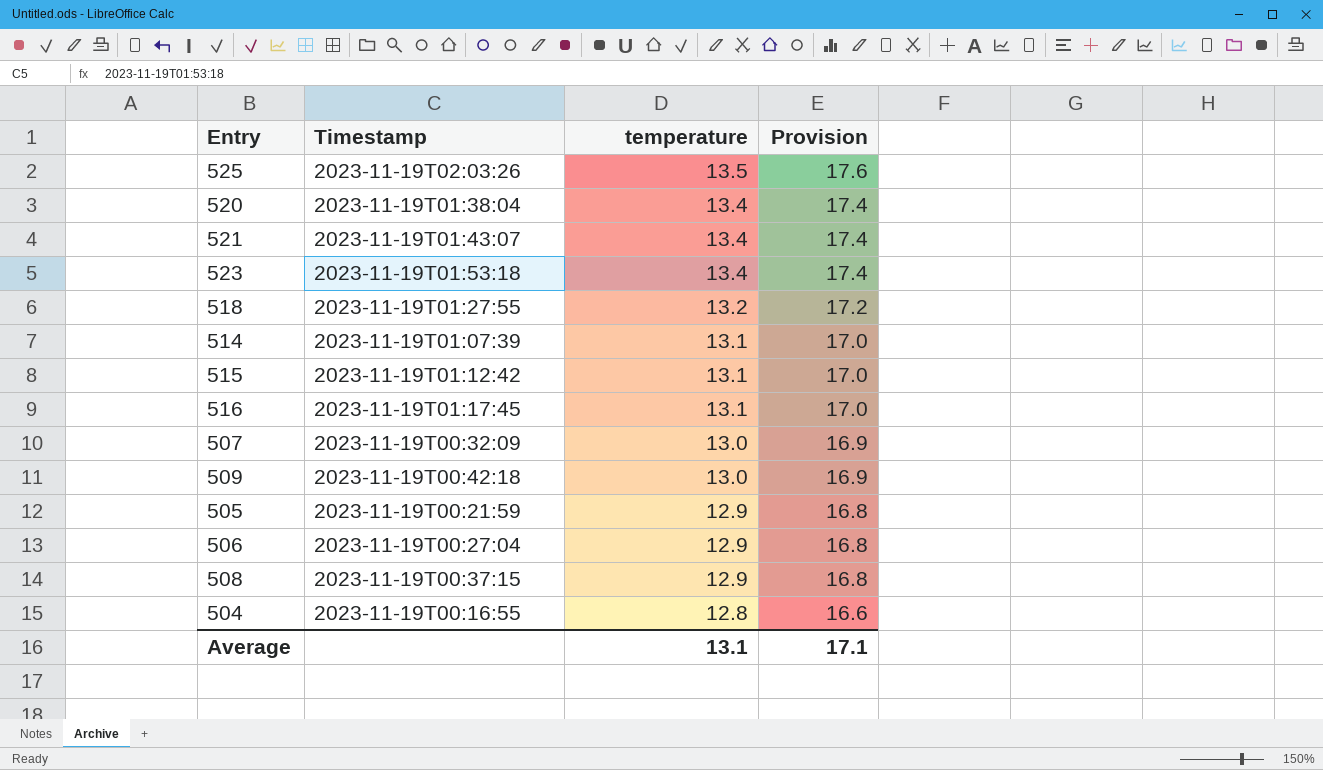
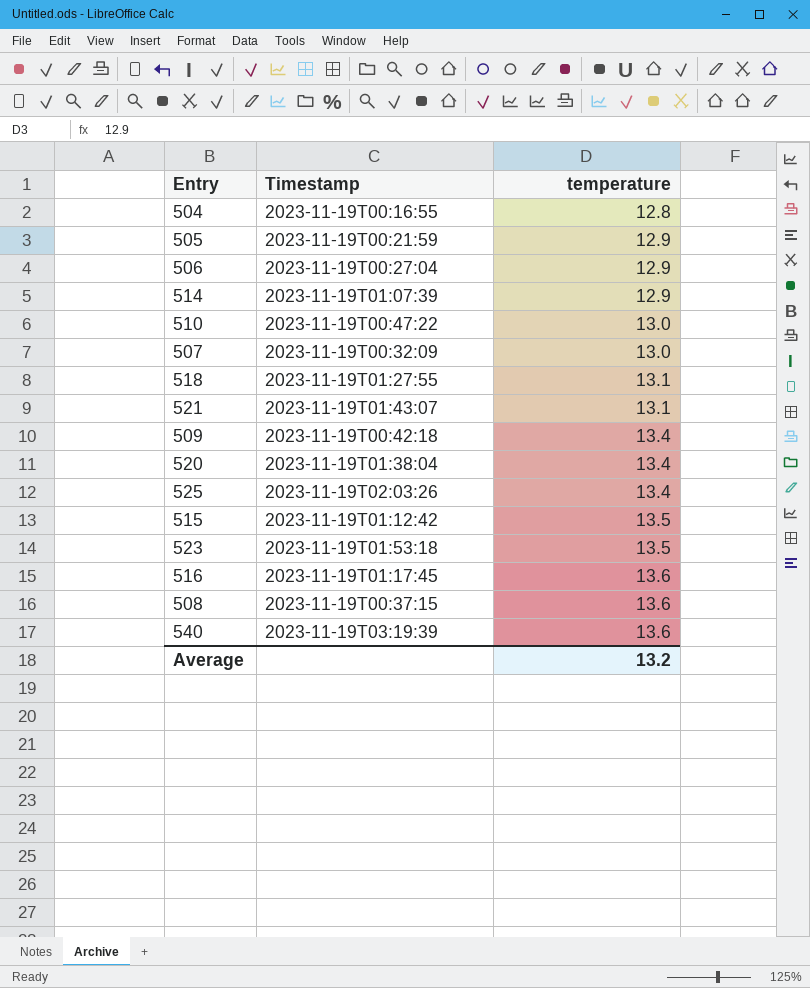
row order: temperature descending -> temperature ascending
column Provision | formula: [temperature] * 1.3 -> none
514 | temperature: 13.1 -> 12.9
row 510: none -> 2023-11-19T00:47:22 | 13.0
518 | temperature: 13.2 -> 13.1
521 | temperature: 13.4 -> 13.1
509 | temperature: 13.0 -> 13.4
525 | temperature: 13.5 -> 13.4
515 | temperature: 13.1 -> 13.5
523 | temperature: 13.4 -> 13.5
516 | temperature: 13.1 -> 13.6
508 | temperature: 12.9 -> 13.6
row 540: none -> 2023-11-19T03:19:39 | 13.6
Average | temperature: 13.1 -> 13.2

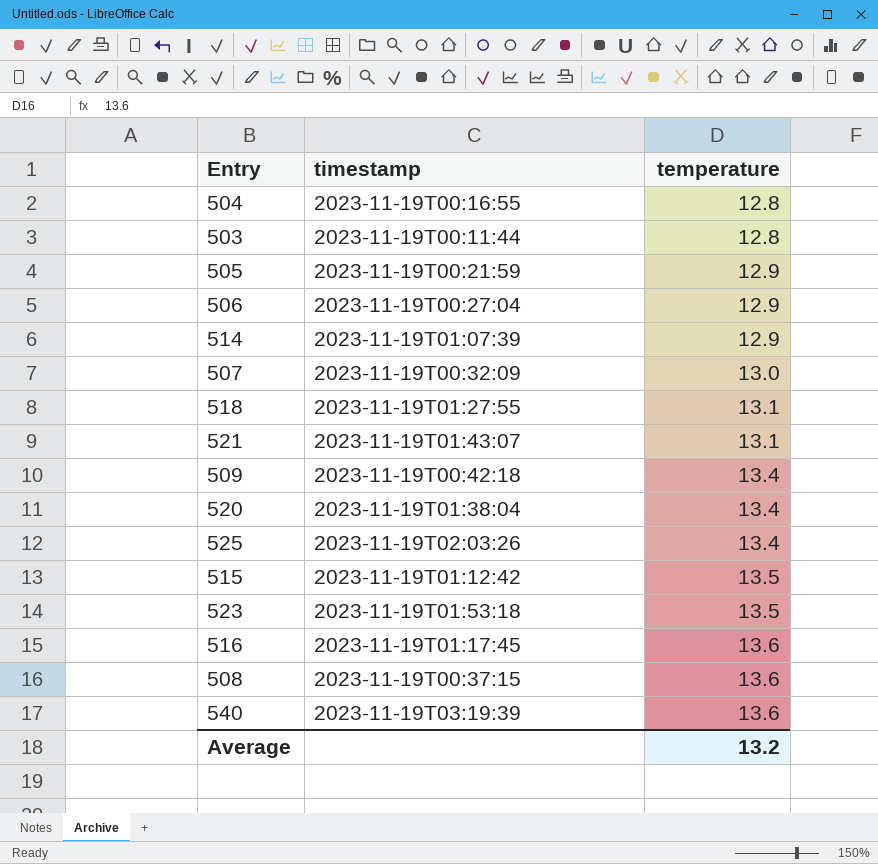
column name: Timestamp -> timestamp
row 510: 2023-11-19T00:47:22 | 13.0 -> none
row 503: none -> 2023-11-19T00:11:44 | 12.8

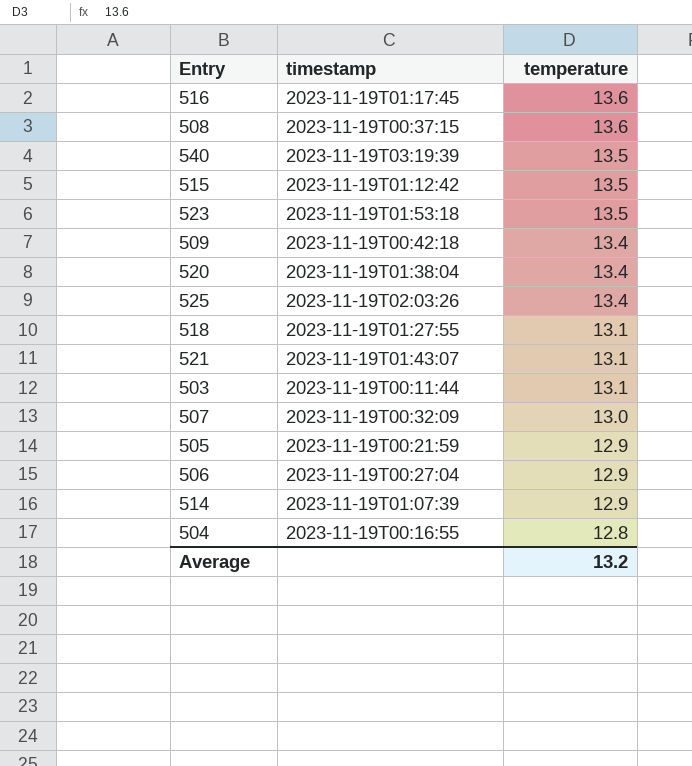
row order: temperature ascending -> temperature descending
540 | temperature: 13.6 -> 13.5
503 | temperature: 12.8 -> 13.1

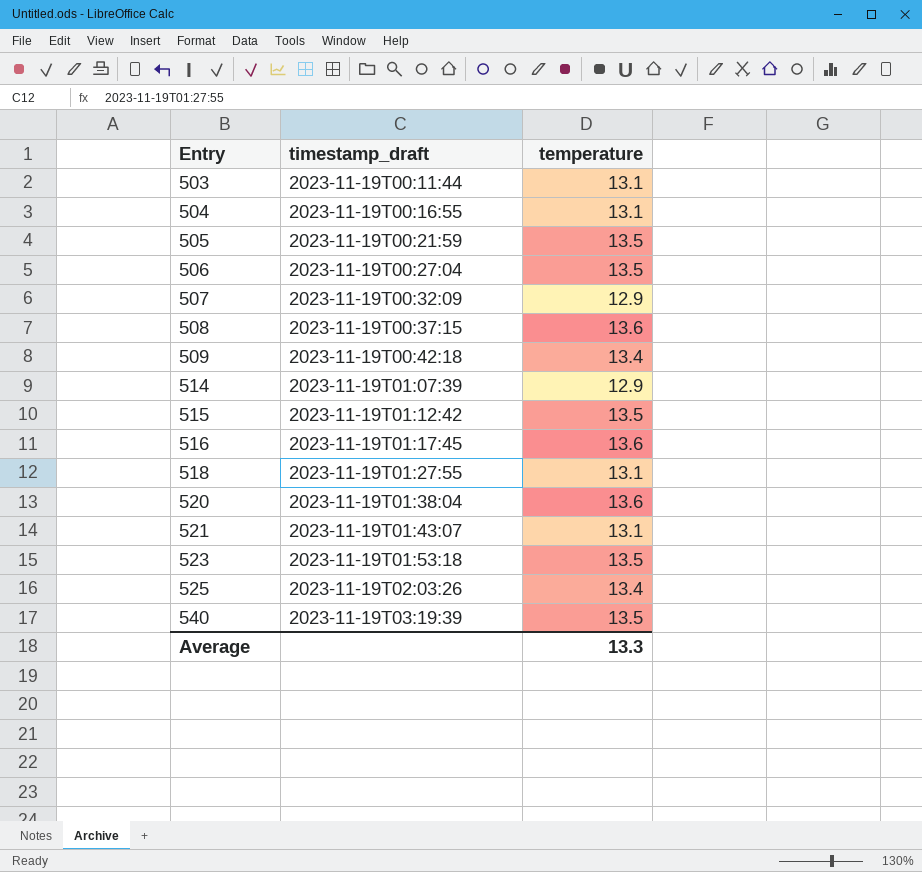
row order: temperature descending -> Entry ascending
column name: timestamp -> timestamp_draft
504 | temperature: 12.8 -> 13.1
505 | temperature: 12.9 -> 13.5
506 | temperature: 12.9 -> 13.5
507 | temperature: 13.0 -> 12.9
520 | temperature: 13.4 -> 13.6
Average | temperature: 13.2 -> 13.3

